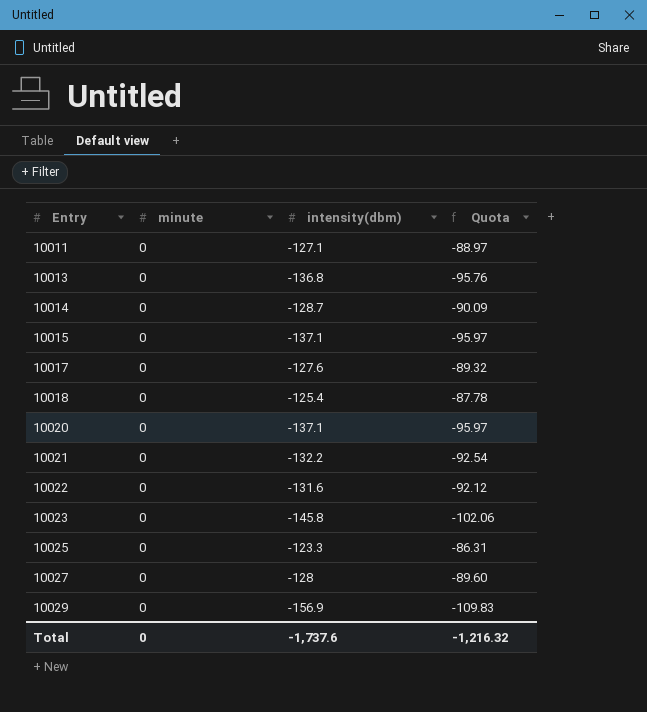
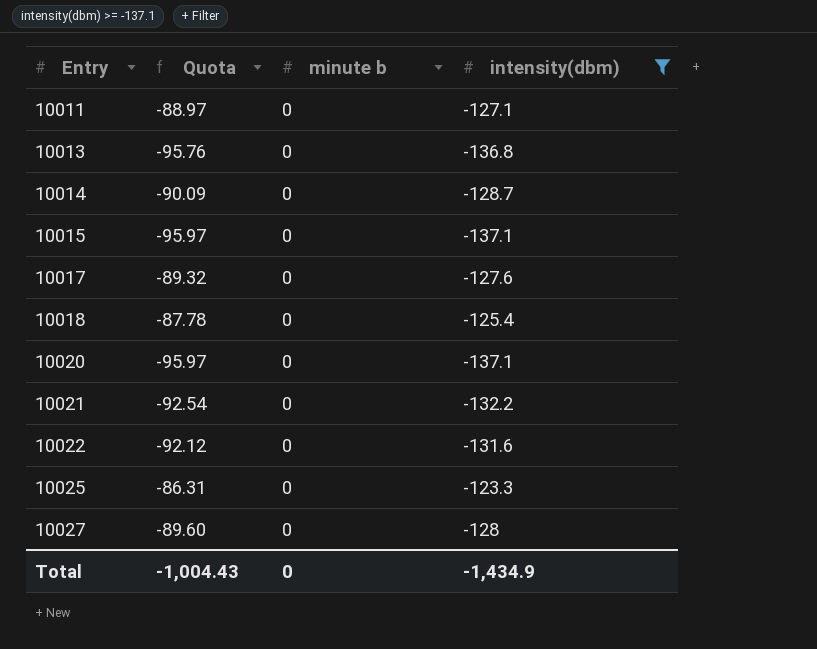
filter: none -> intensity(dbm) >= -137.1
column Quota | position: 4 -> 2
column name: minute -> minute b
Total | Quota: -1,216.32 -> -1,004.43
Total | intensity(dbm): -1,737.6 -> -1,434.9

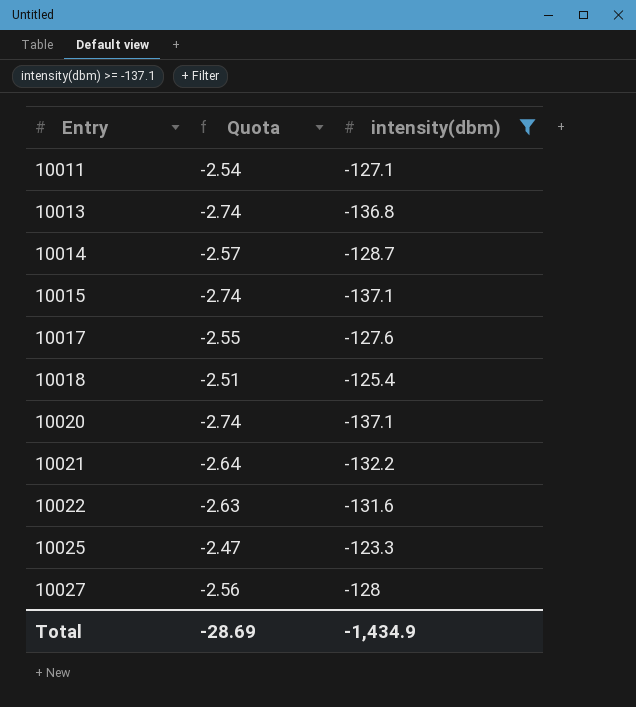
column minute b | position: 3 -> none
column Quota | formula: [intensity(dbm)] * 0.7 -> [intensity(dbm)] * 0.02
Total | Quota: -1,004.43 -> -28.69

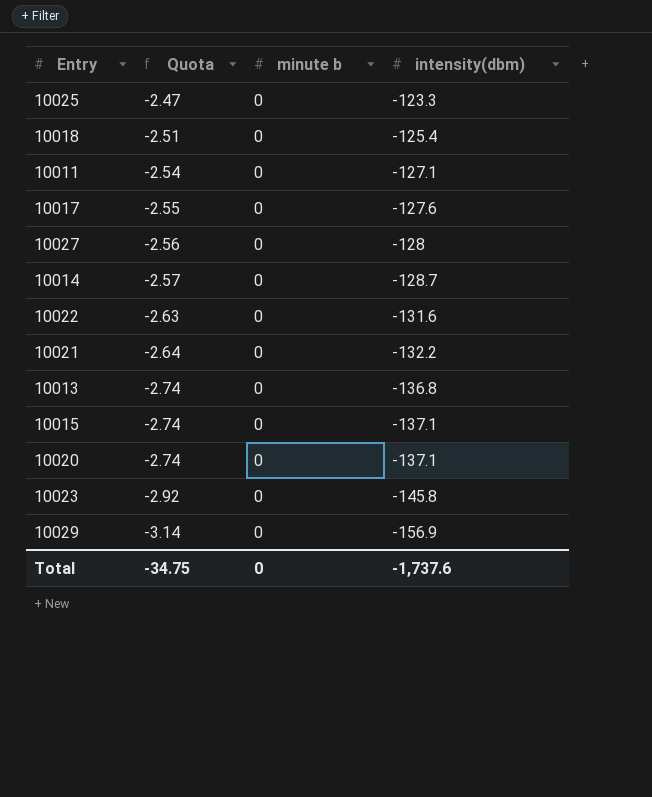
filter: intensity(dbm) >= -137.1 -> none
row order: Entry ascending -> Quota descending
column minute b | position: none -> 3
Total | Quota: -28.69 -> -34.75
Total | intensity(dbm): -1,434.9 -> -1,737.6

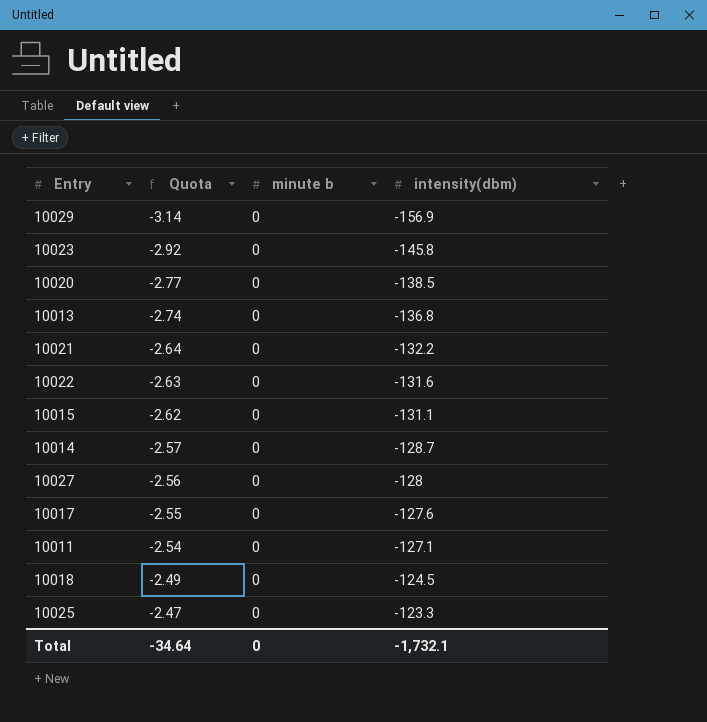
row order: Quota descending -> Quota ascending
10020 | Quota: -2.74 -> -2.77
10020 | intensity(dbm): -137.1 -> -138.5
10015 | Quota: -2.74 -> -2.62
10015 | intensity(dbm): -137.1 -> -131.1
10018 | Quota: -2.51 -> -2.49
10018 | intensity(dbm): -125.4 -> -124.5
Total | Quota: -34.75 -> -34.64
Total | intensity(dbm): -1,737.6 -> -1,732.1

